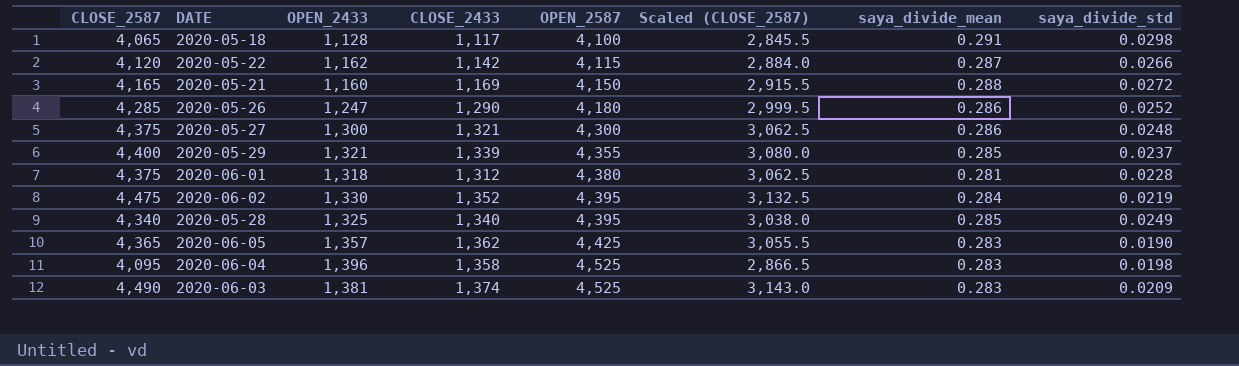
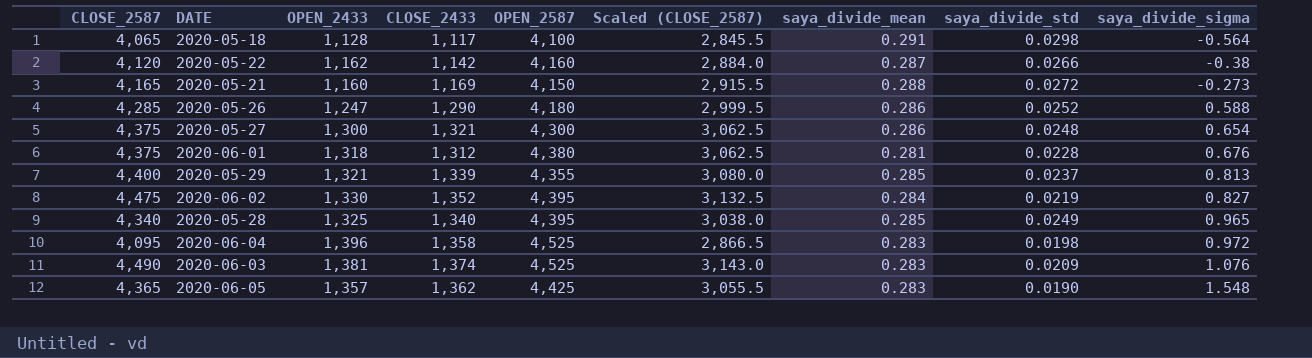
row order: OPEN_2587 ascending -> saya_divide_sigma ascending
column saya_divide_sigma | position: none -> 9
2020-05-22 | OPEN_2587: 4,115 -> 4,160

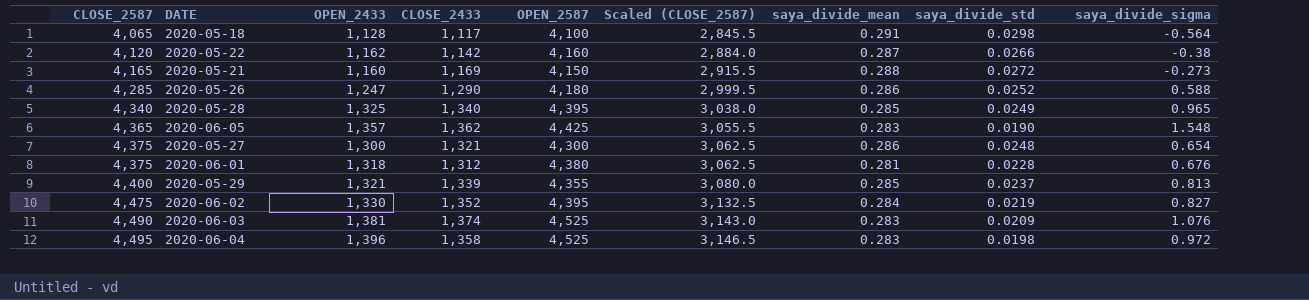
row order: saya_divide_sigma ascending -> CLOSE_2587 ascending
2020-06-04 | CLOSE_2587: 4,095 -> 4,495
2020-06-04 | Scaled (CLOSE_2587): 2,866.5 -> 3,146.5

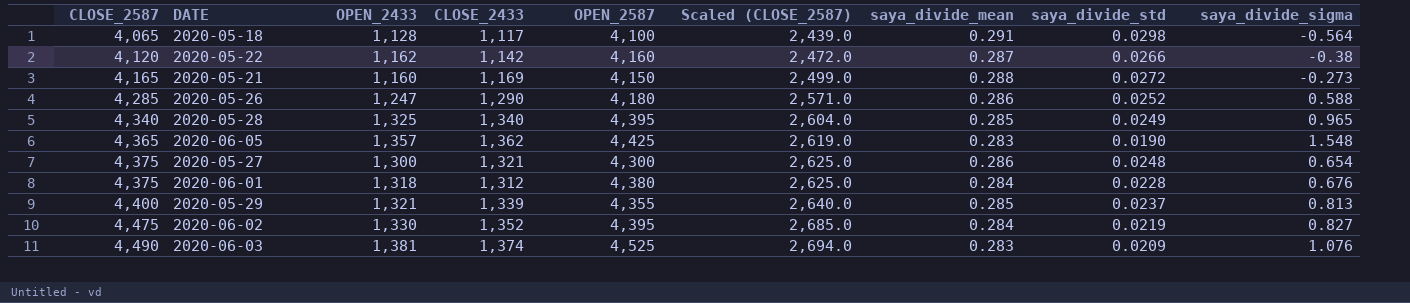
column Scaled (CLOSE_2587) | formula: [CLOSE_2587] * 0.7 -> [CLOSE_2587] * 0.6
row 2020-06-04: 4,495 | 1,396 | 1,358 | 4,525 | 3,146.5 | 0.283 | 0.0198 | 0.972 -> none
2020-06-01 | saya_divide_mean: 0.281 -> 0.284

